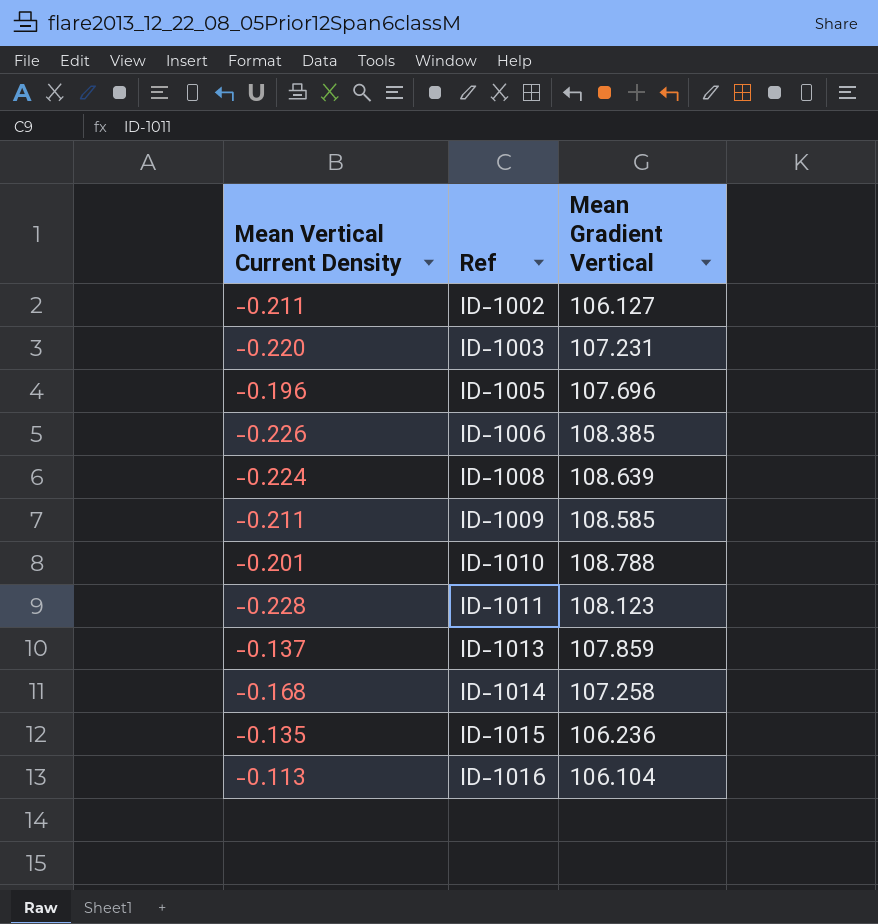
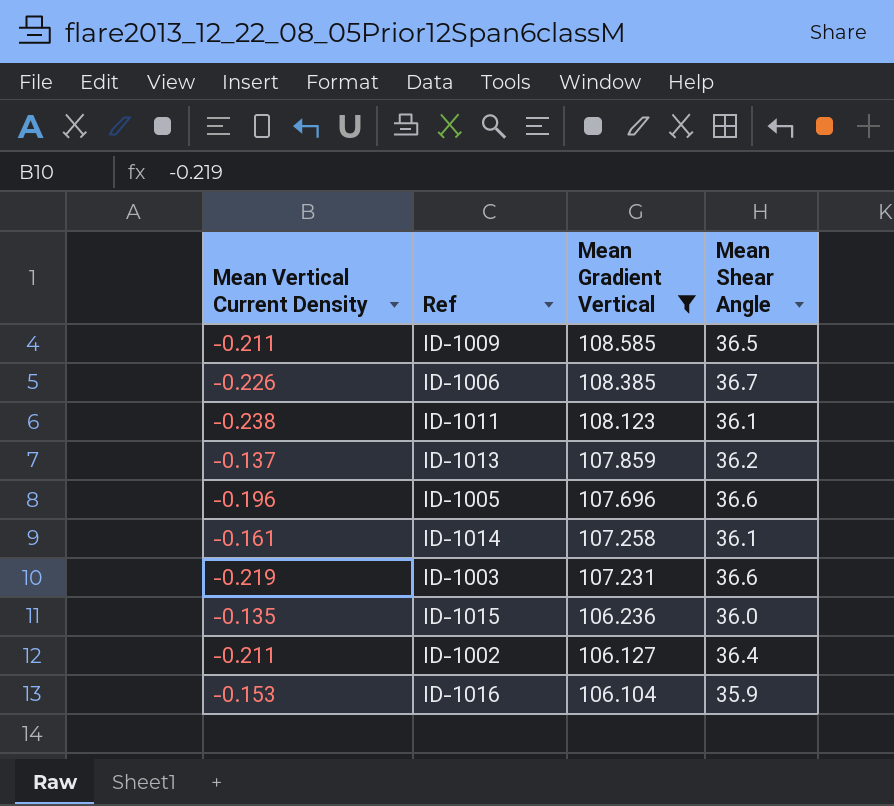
filter: none -> Mean Gradient Vertical <= 108.585
row order: Ref ascending -> Mean Gradient Vertical descending
column Mean Shear Angle | position: none -> 4
ID-1011 | Mean Vertical Current Density: -0.228 -> -0.238
ID-1014 | Mean Vertical Current Density: -0.168 -> -0.161
ID-1003 | Mean Vertical Current Density: -0.220 -> -0.219
ID-1016 | Mean Vertical Current Density: -0.113 -> -0.153

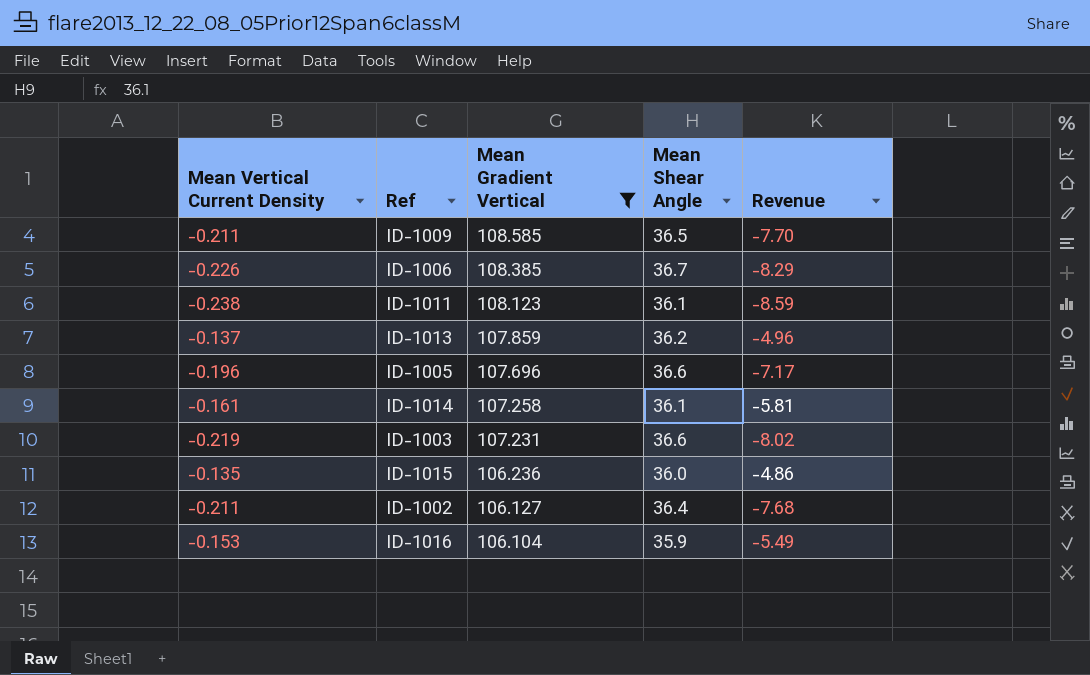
column Revenue | formula: none -> [Mean Vertical Current Density] * [Mean Shear Angle]

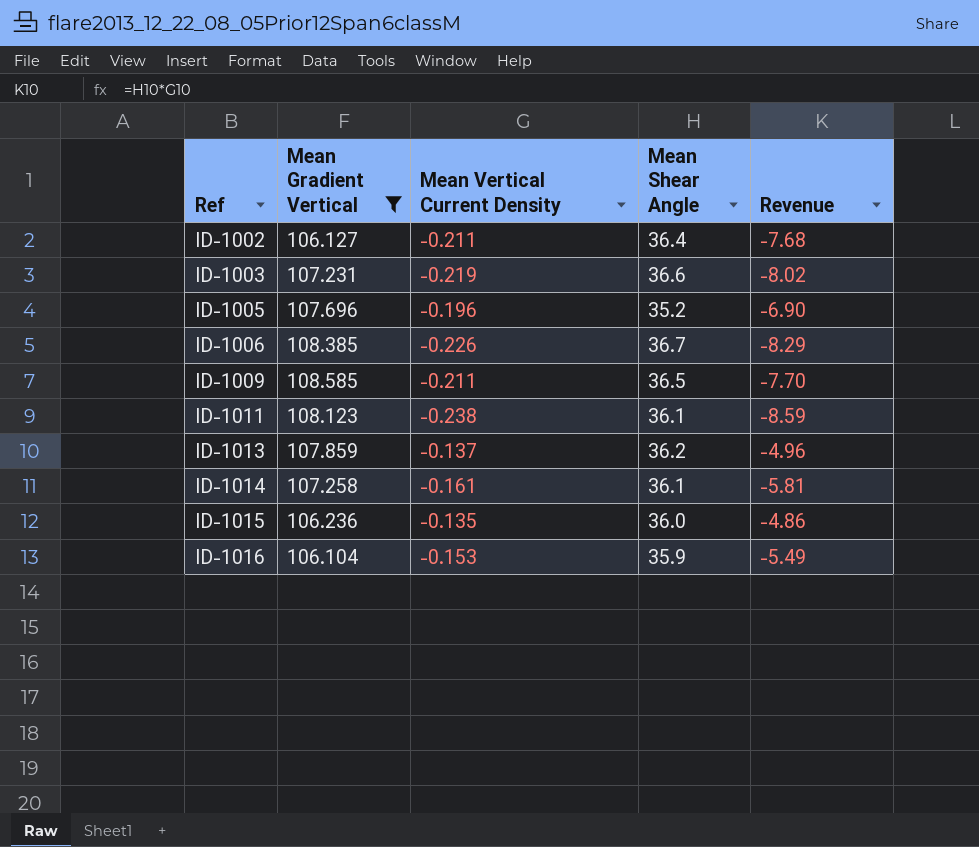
row order: Mean Gradient Vertical descending -> Ref ascending
column Mean Vertical Current Density | position: 1 -> 3
ID-1005 | Mean Shear Angle: 36.6 -> 35.2
ID-1005 | Revenue: -7.17 -> -6.90

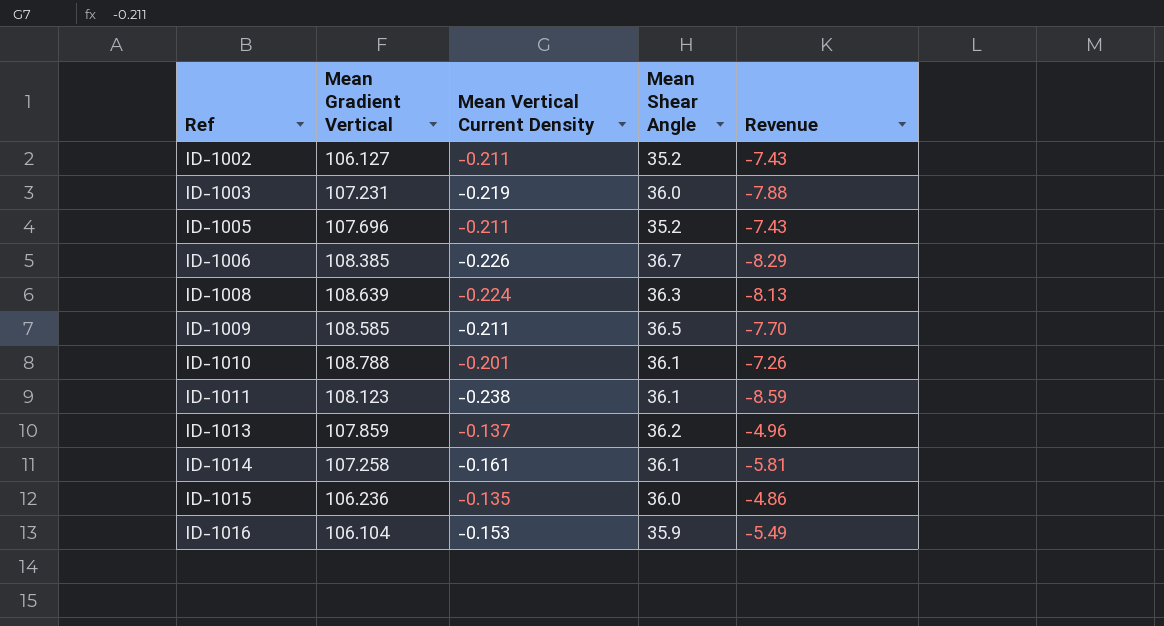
filter: Mean Gradient Vertical <= 108.585 -> none
ID-1002 | Mean Shear Angle: 36.4 -> 35.2
ID-1002 | Revenue: -7.68 -> -7.43
ID-1003 | Mean Shear Angle: 36.6 -> 36.0
ID-1003 | Revenue: -8.02 -> -7.88
ID-1005 | Mean Vertical Current Density: -0.196 -> -0.211
ID-1005 | Revenue: -6.90 -> -7.43

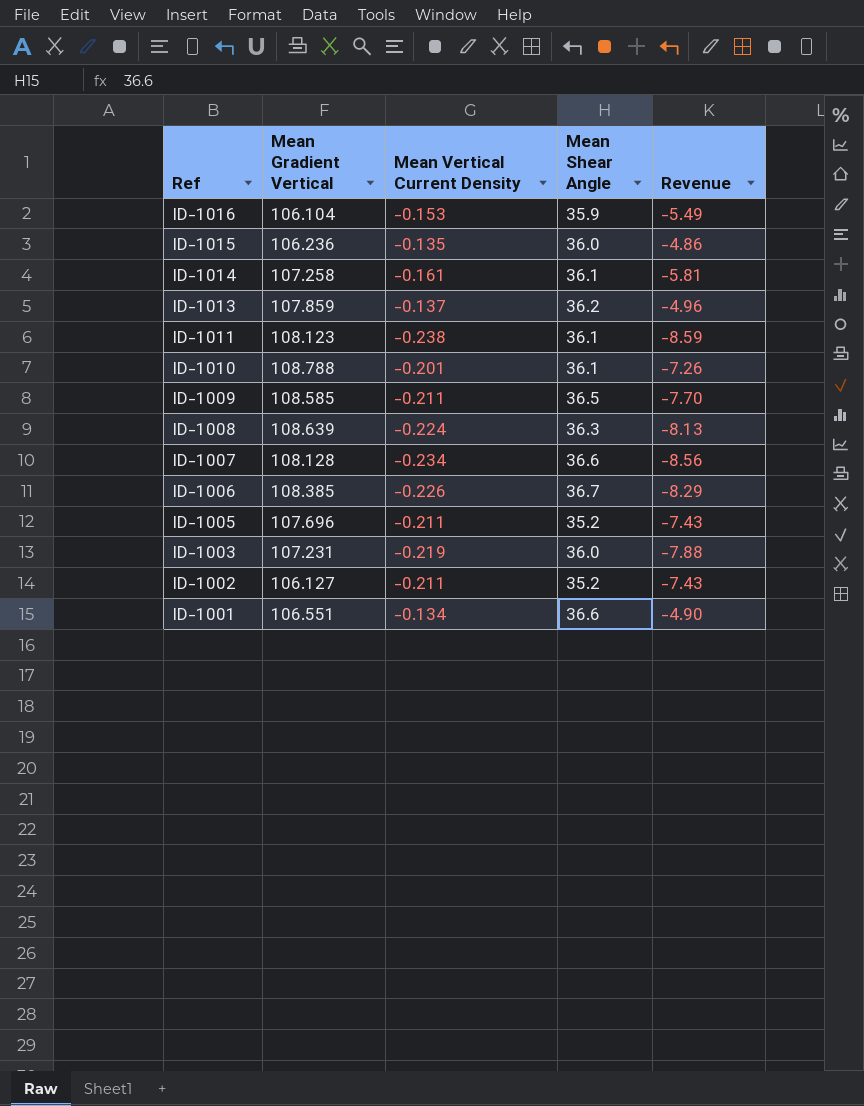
row order: Ref ascending -> Ref descending
row ID-1007: none -> 108.128 | -0.234 | 36.6 | -8.56
row ID-1001: none -> 106.551 | -0.134 | 36.6 | -4.90

